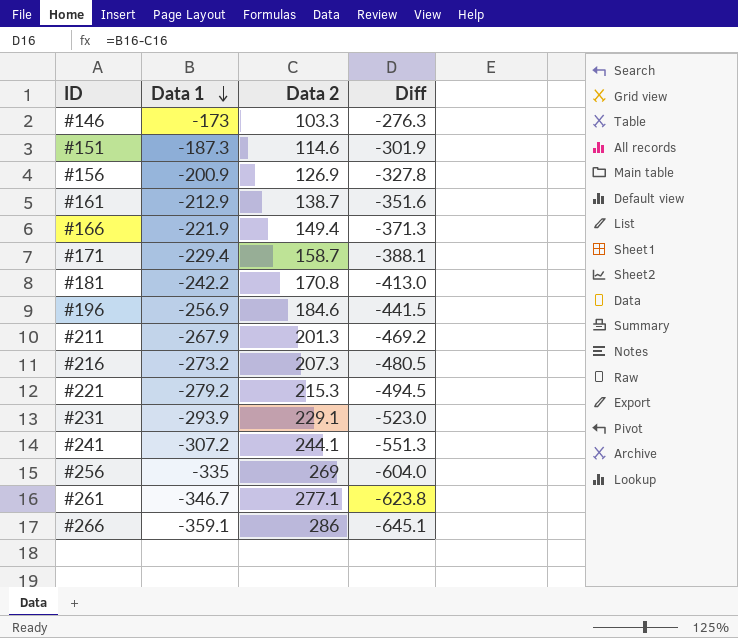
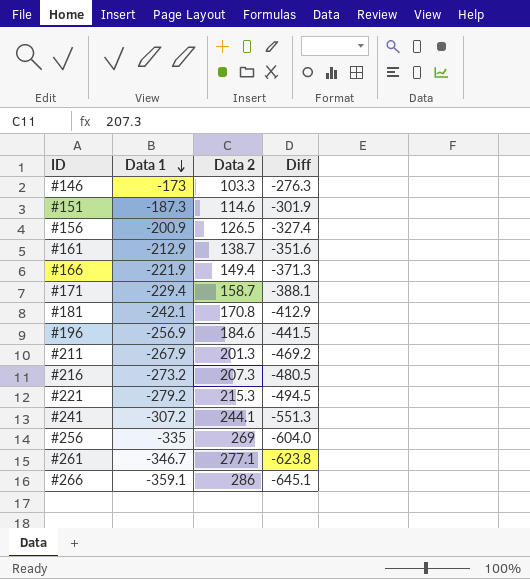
row #231: -293.9 | 229.1 | -523.0 -> none
#156 | Data 2: 126.9 -> 126.5
#156 | Diff: -327.8 -> -327.4
#181 | Data 1: -242.2 -> -242.1
#181 | Diff: -413.0 -> -412.9

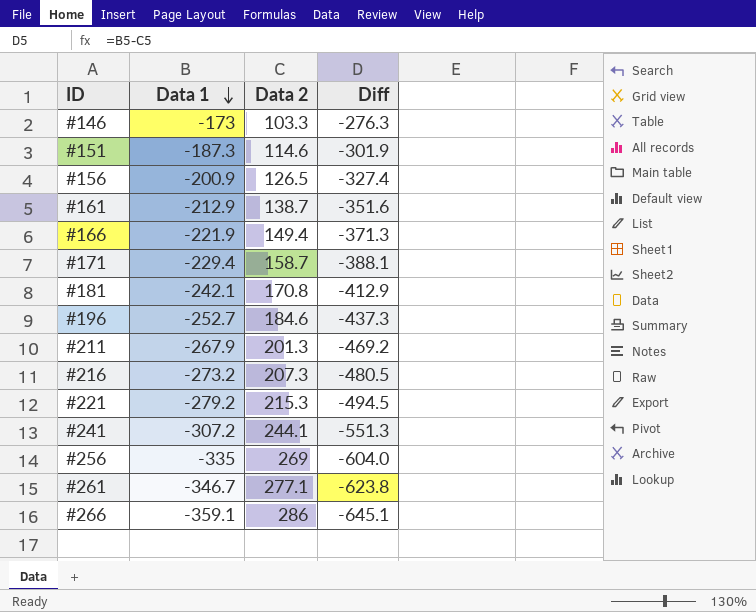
#196 | Data 1: -256.9 -> -252.7
#196 | Diff: -441.5 -> -437.3

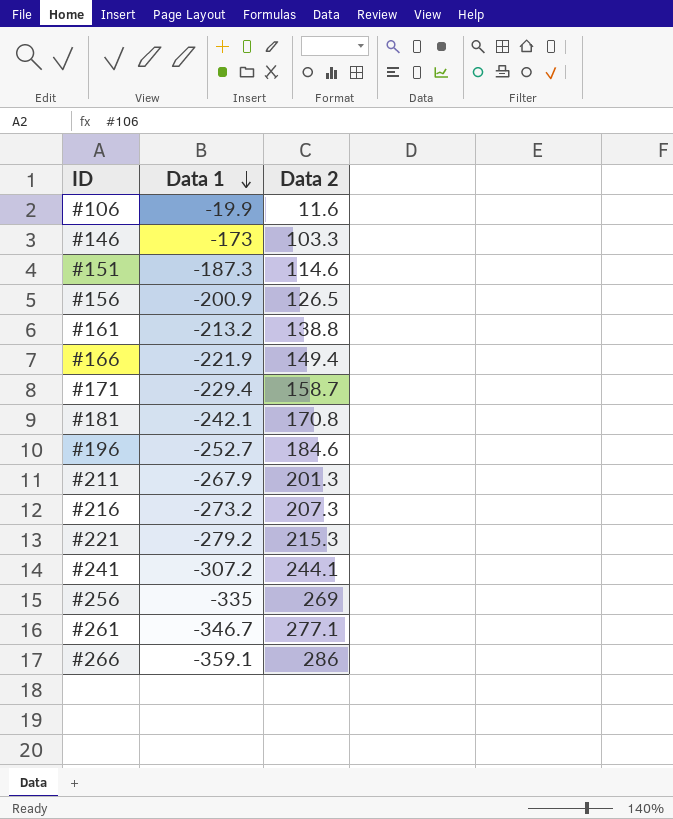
column Diff | formula: [Data 1] - [Data 2] -> none
row #106: none -> -19.9 | 11.6
#161 | Data 1: -212.9 -> -213.2
#161 | Data 2: 138.7 -> 138.8

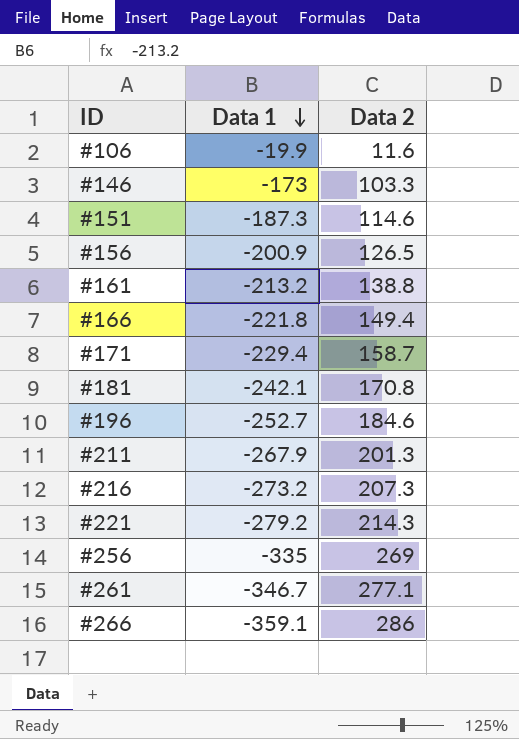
row #241: -307.2 | 244.1 -> none
#166 | Data 1: -221.9 -> -221.8
#221 | Data 2: 215.3 -> 214.3

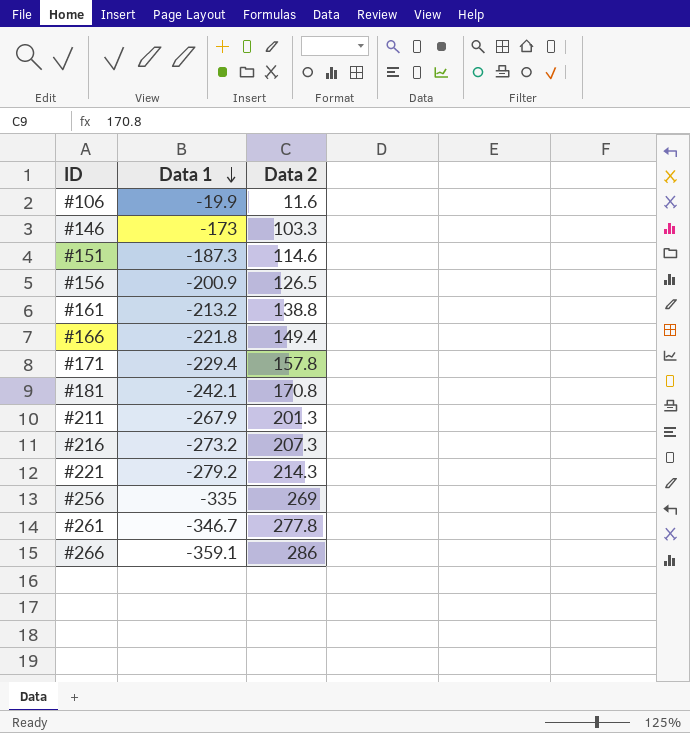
row #196: -252.7 | 184.6 -> none
#171 | Data 2: 158.7 -> 157.8
#261 | Data 2: 277.1 -> 277.8

